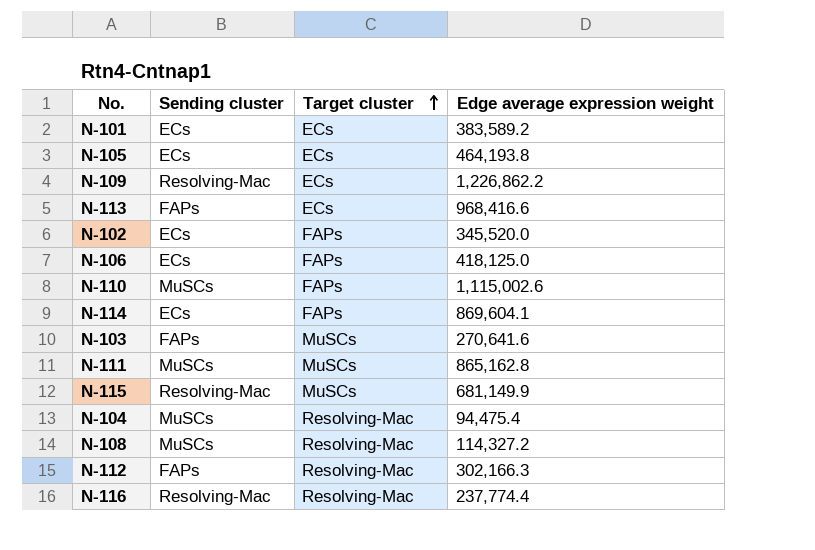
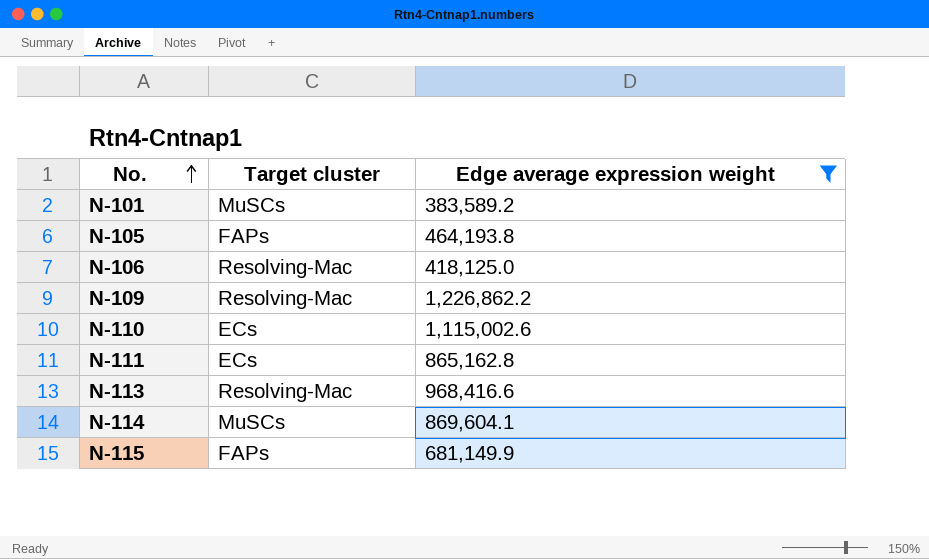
filter: none -> Edge average expression weight >= 383,589.2
row order: Target cluster ascending -> No. ascending
column Sending cluster | position: 2 -> none
N-101 | Target cluster: ECs -> MuSCs
N-105 | Target cluster: ECs -> FAPs
N-106 | Target cluster: FAPs -> Resolving-Mac
N-109 | Target cluster: ECs -> Resolving-Mac
N-110 | Target cluster: FAPs -> ECs
N-111 | Target cluster: MuSCs -> ECs
N-113 | Target cluster: ECs -> Resolving-Mac
N-114 | Target cluster: FAPs -> MuSCs
N-115 | Target cluster: MuSCs -> FAPs

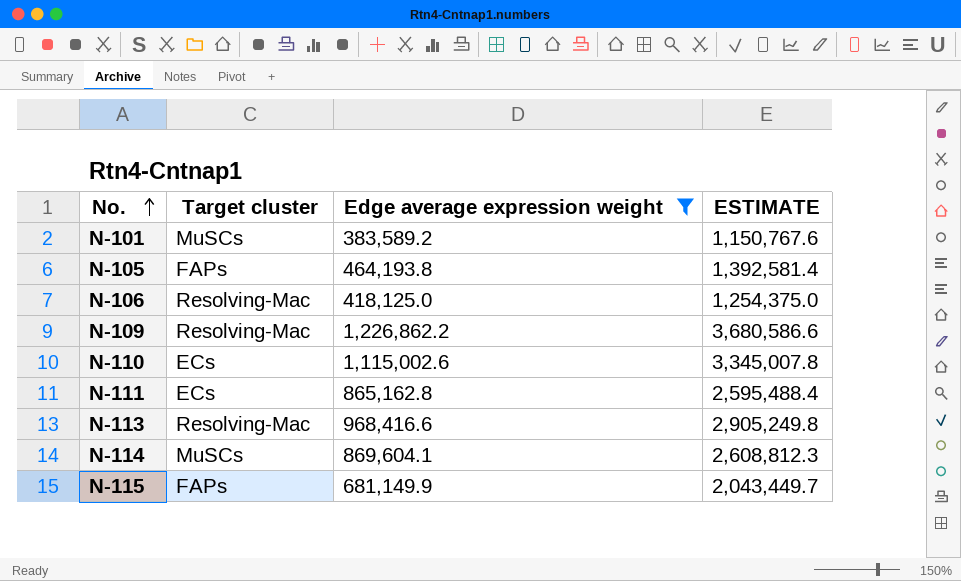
column ESTIMATE | formula: none -> [Edge average expression weight] * 3

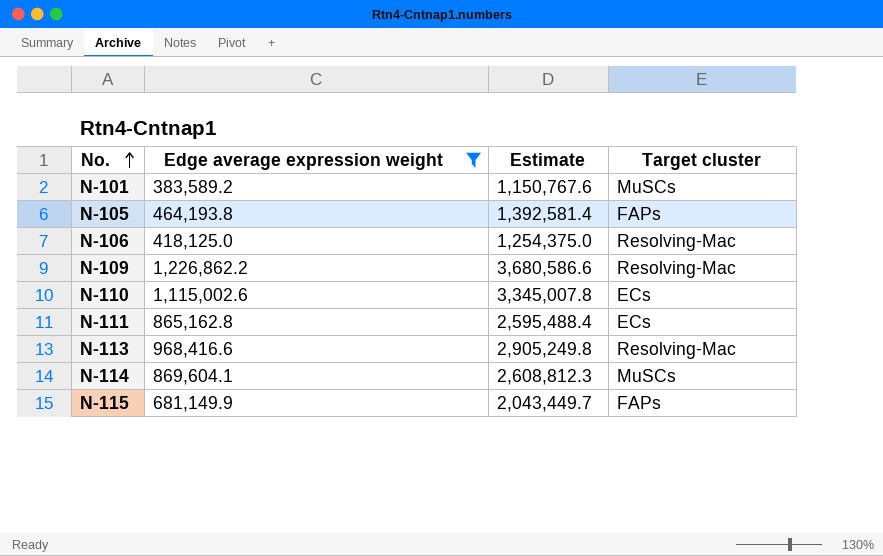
column name: ESTIMATE -> Estimate
column Target cluster | position: 2 -> 4

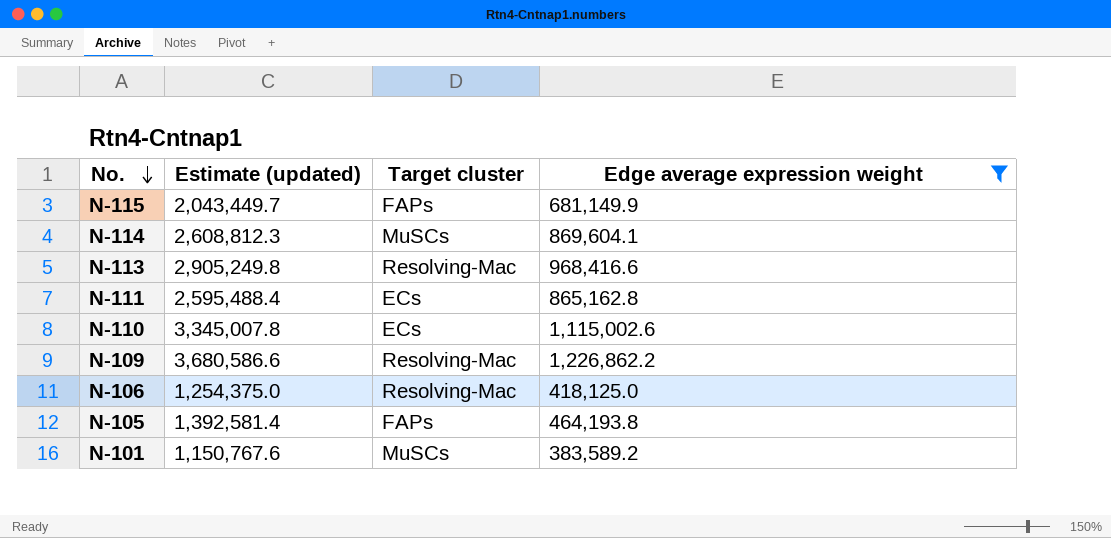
row order: No. ascending -> No. descending
column name: Estimate -> Estimate (updated)
column Edge average expression weight | position: 2 -> 4

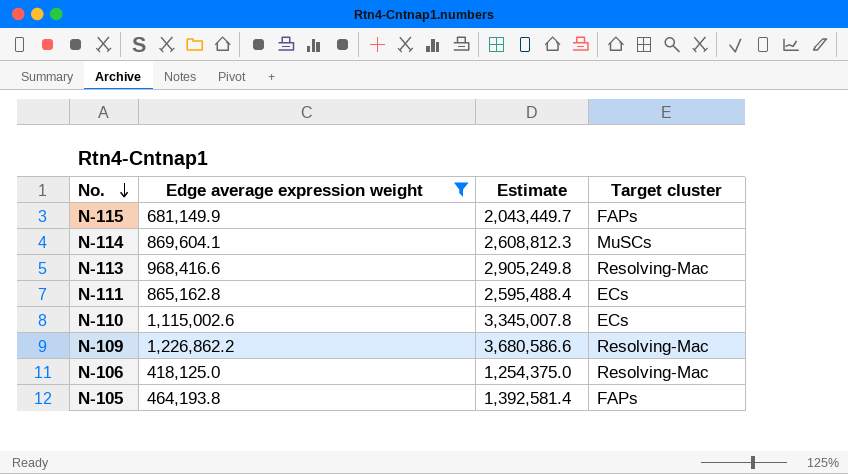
column Edge average expression weight | position: 4 -> 2
column name: Estimate (updated) -> Estimate
row N-101: 1,150,767.6 | MuSCs | 383,589.2 -> none

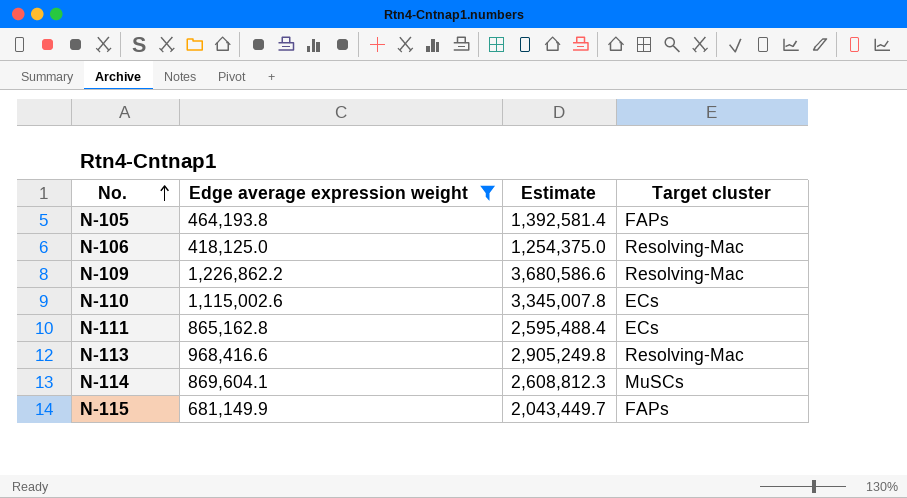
row order: No. descending -> No. ascending

